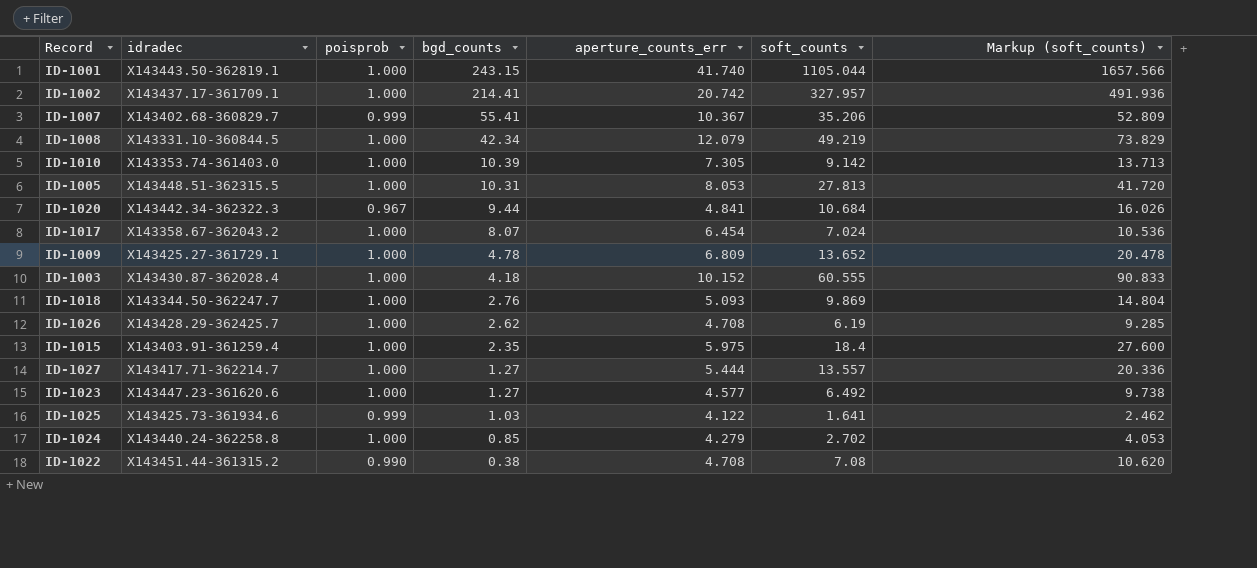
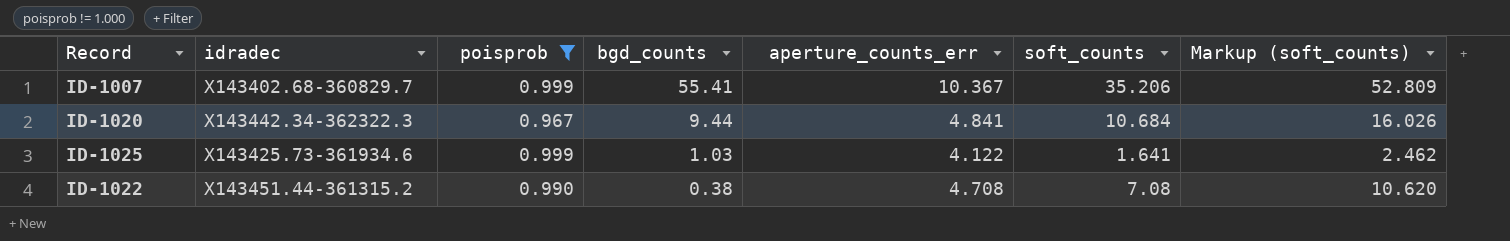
filter: none -> poisprob != 1.000

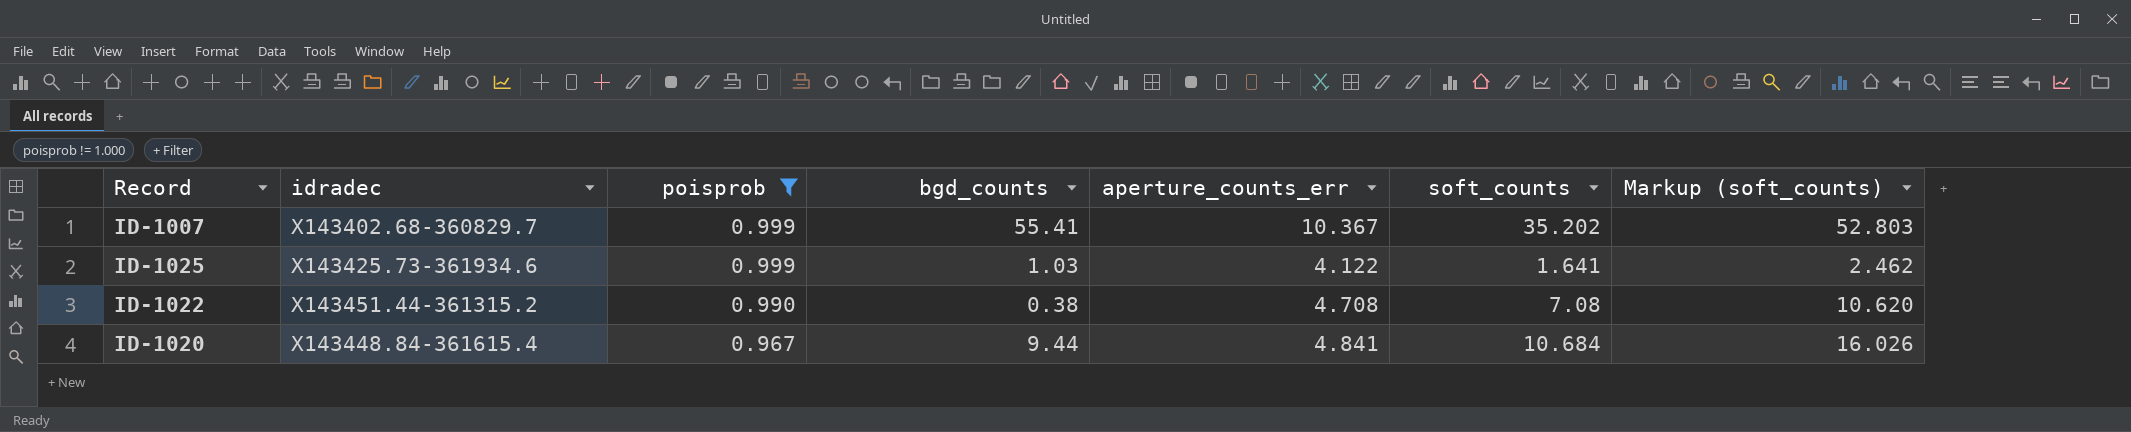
row order: bgd_counts descending -> poisprob descending
ID-1007 | soft_counts: 35.206 -> 35.202
ID-1007 | Markup (soft_counts): 52.809 -> 52.803
ID-1020 | idradec: X143442.34-362322.3 -> X143448.84-361615.4

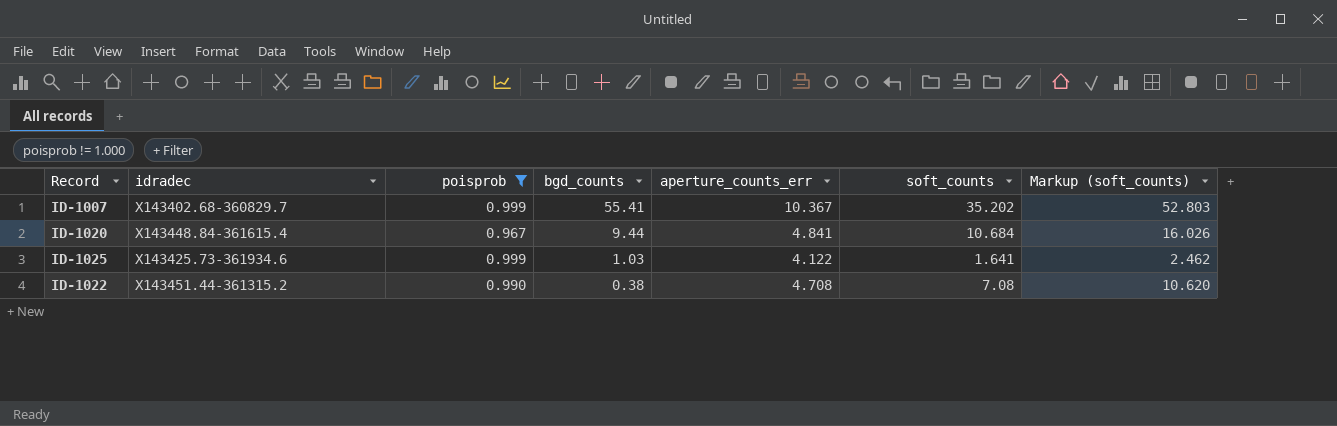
row order: poisprob descending -> bgd_counts descending

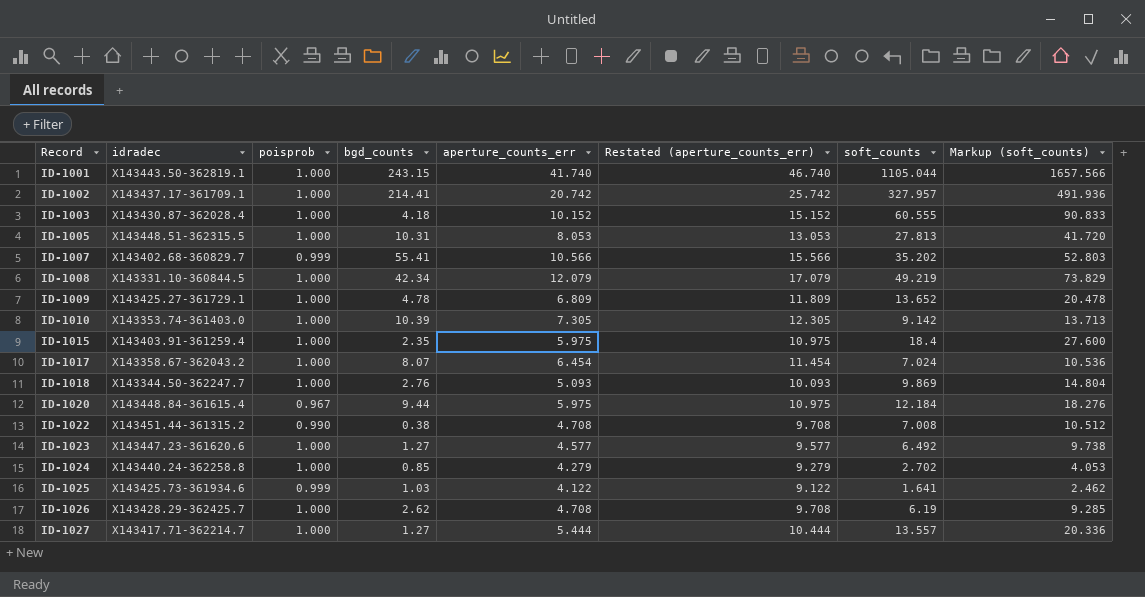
filter: poisprob != 1.000 -> none
row order: bgd_counts descending -> Record ascending
column Restated (aperture_counts_err) | formula: none -> [aperture_counts_err] + 5
ID-1007 | aperture_counts_err: 10.367 -> 10.566
ID-1020 | aperture_counts_err: 4.841 -> 5.975
ID-1020 | soft_counts: 10.684 -> 12.184
ID-1020 | Markup (soft_counts): 16.026 -> 18.276
ID-1022 | soft_counts: 7.08 -> 7.008
ID-1022 | Markup (soft_counts): 10.620 -> 10.512

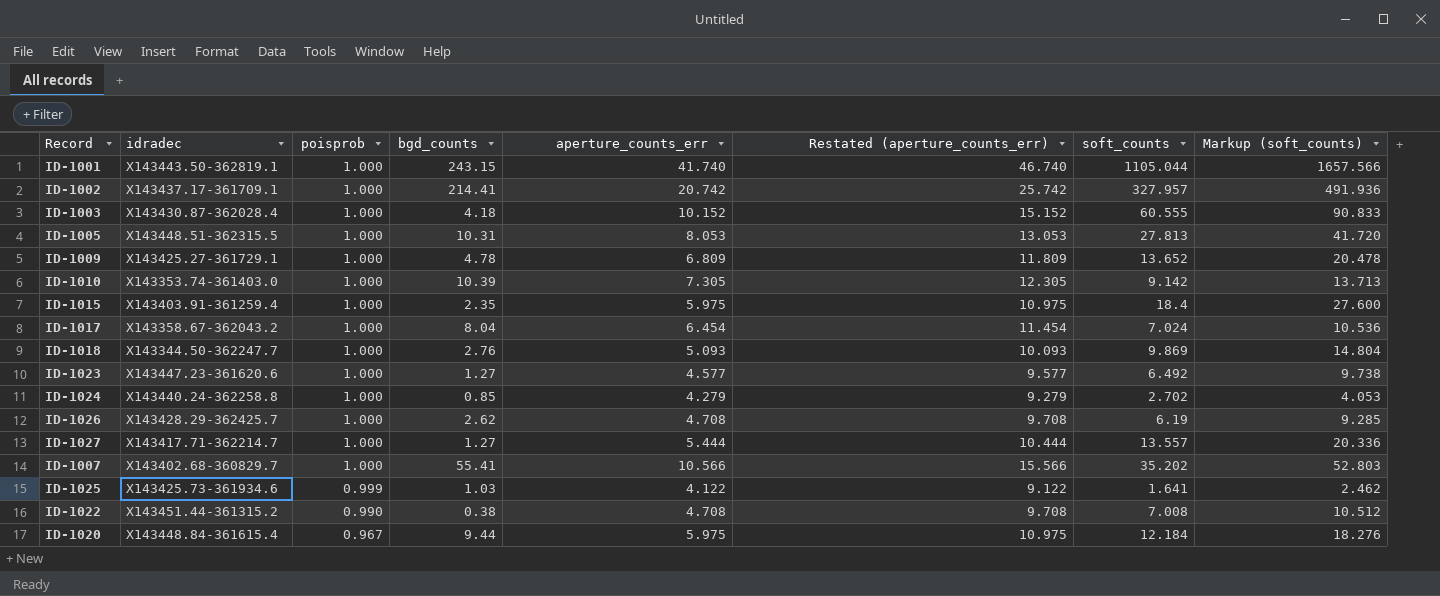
row order: Record ascending -> poisprob descending
row ID-1008: X143331.10-360844.5 | 1.000 | 42.34 | 12.079 | 17.079 | 49.219 | 73.829 -> none
ID-1017 | bgd_counts: 8.07 -> 8.04
ID-1007 | poisprob: 0.999 -> 1.000

